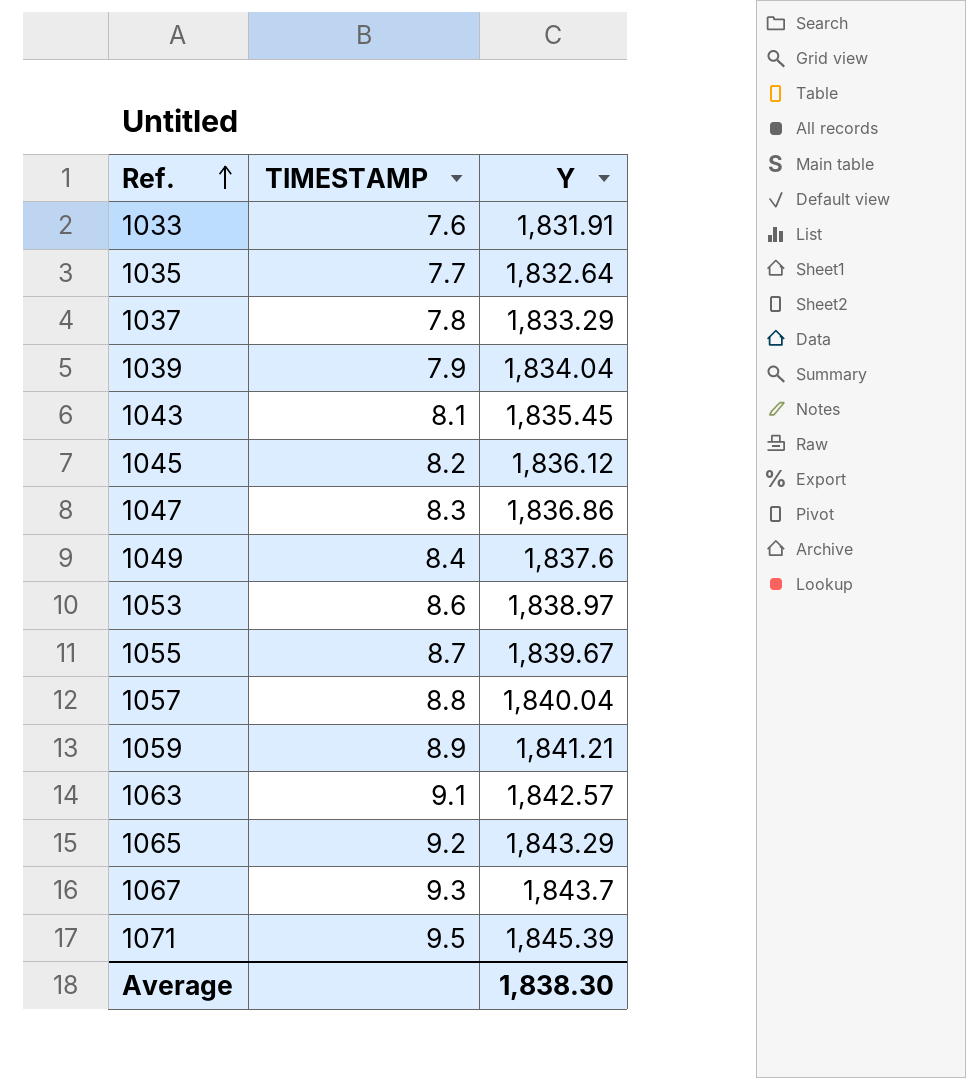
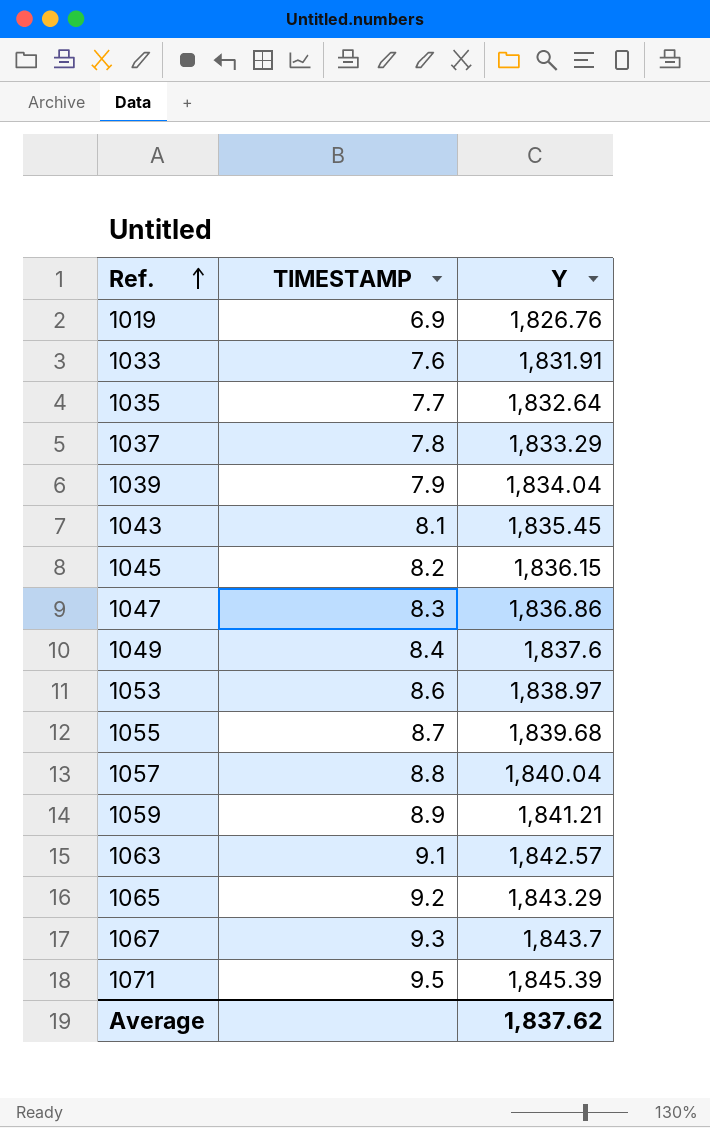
row 1019: none -> 6.9 | 1,826.76
1045 | Y: 1,836.12 -> 1,836.15
1055 | Y: 1,839.67 -> 1,839.68
Average | Y: 1,838.30 -> 1,837.62

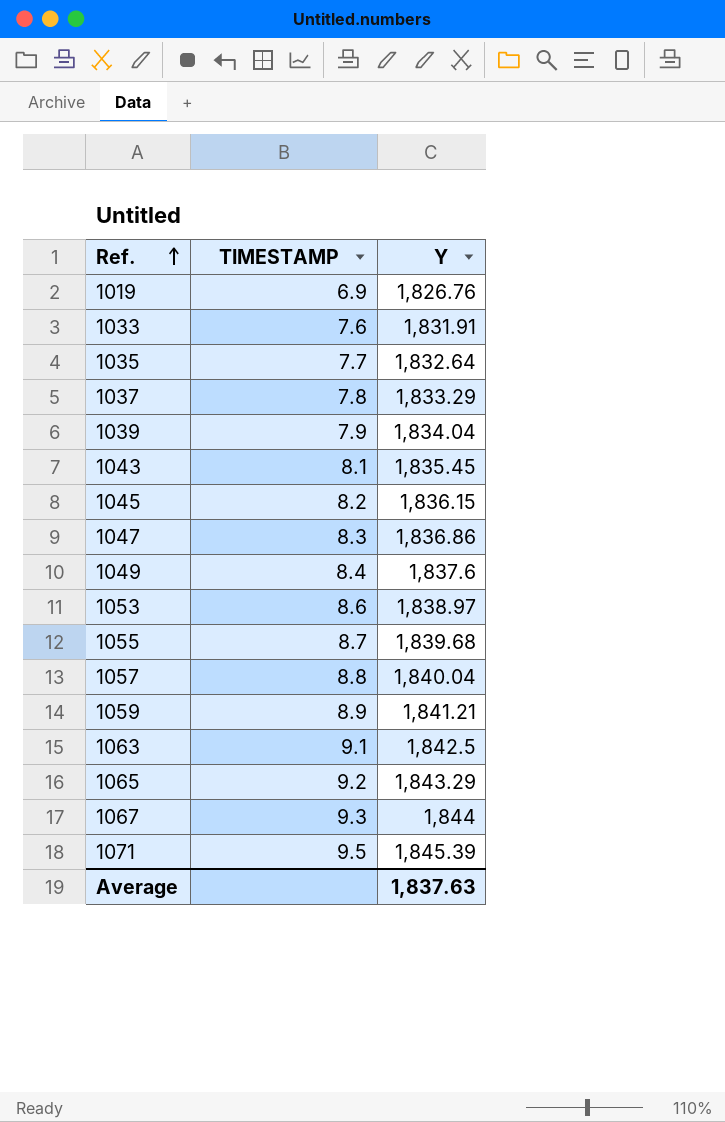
1063 | Y: 1,842.57 -> 1,842.5
1067 | Y: 1,843.7 -> 1,844
Average | Y: 1,837.62 -> 1,837.63

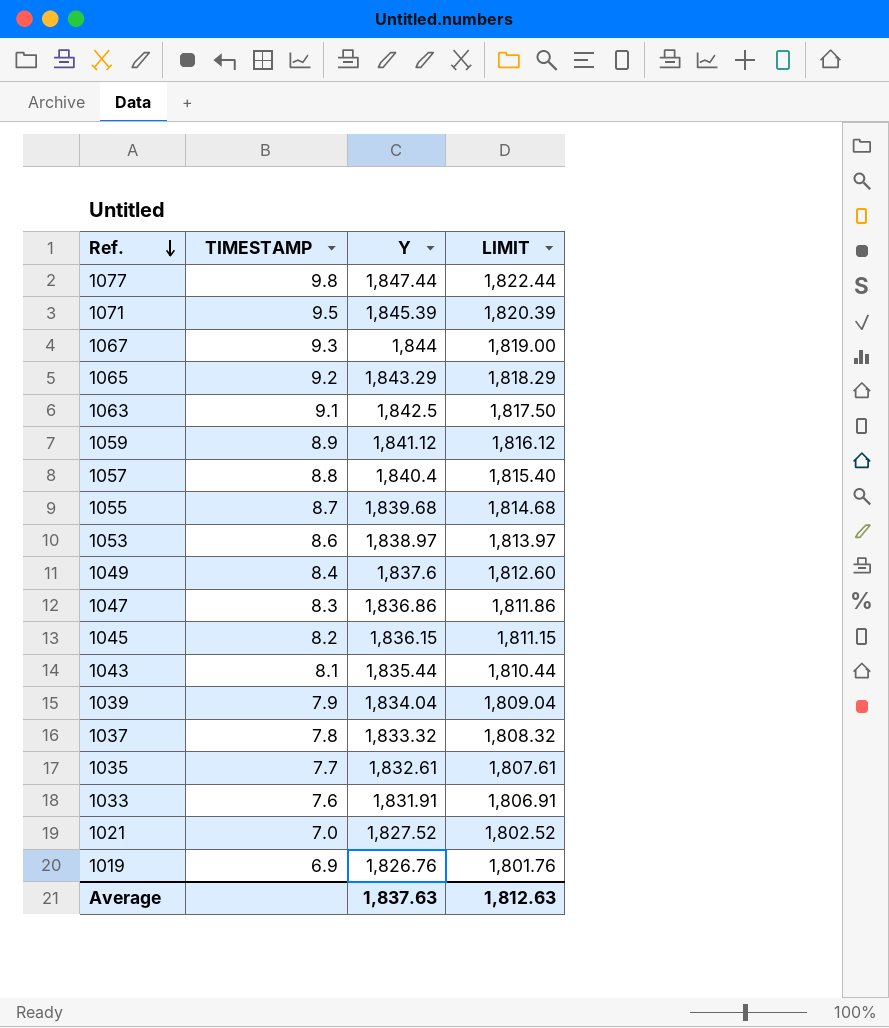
row order: Ref. ascending -> Ref. descending
column LIMIT | formula: none -> [Y] - 25
row 1077: none -> 9.8 | 1,847.44 | 1,822.44
1059 | Y: 1,841.21 -> 1,841.12
1057 | Y: 1,840.04 -> 1,840.4
1043 | Y: 1,835.45 -> 1,835.44
1037 | Y: 1,833.29 -> 1,833.32
1035 | Y: 1,832.64 -> 1,832.61
row 1021: none -> 7.0 | 1,827.52 | 1,802.52

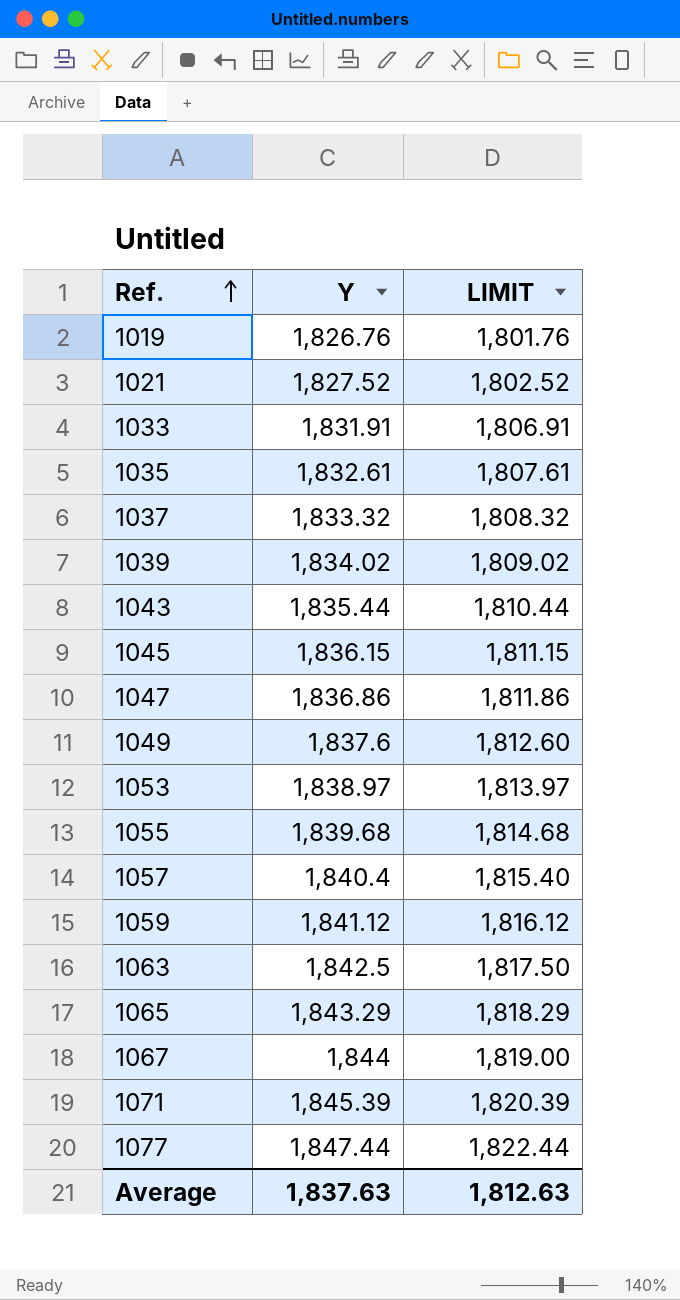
row order: Ref. descending -> Ref. ascending
column TIMESTAMP | position: 2 -> none
1039 | Y: 1,834.04 -> 1,834.02
1039 | LIMIT: 1,809.04 -> 1,809.02

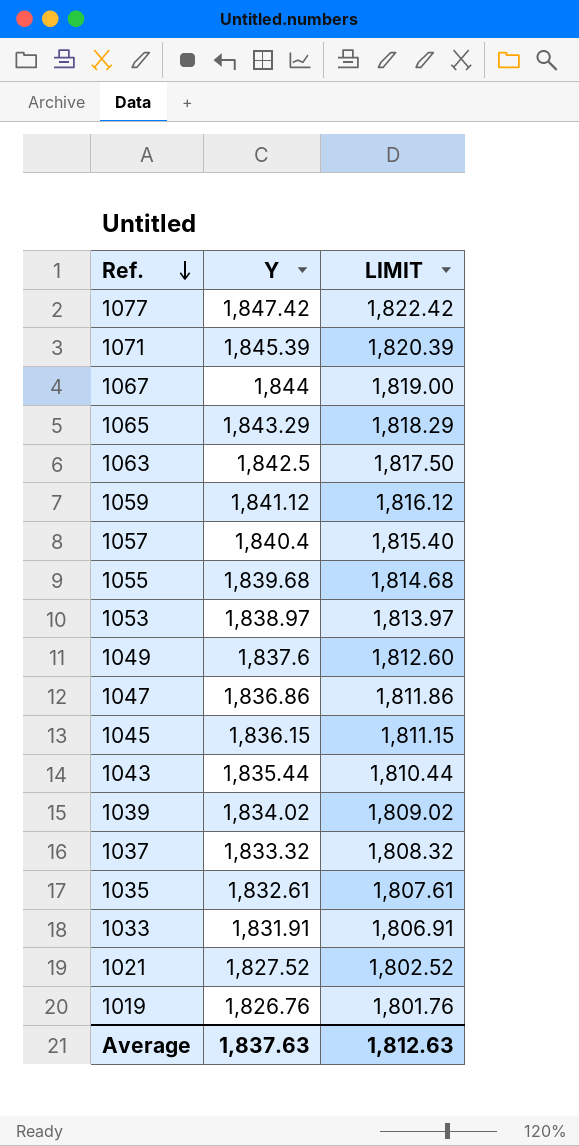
row order: Ref. ascending -> Ref. descending
1077 | Y: 1,847.44 -> 1,847.42
1077 | LIMIT: 1,822.44 -> 1,822.42

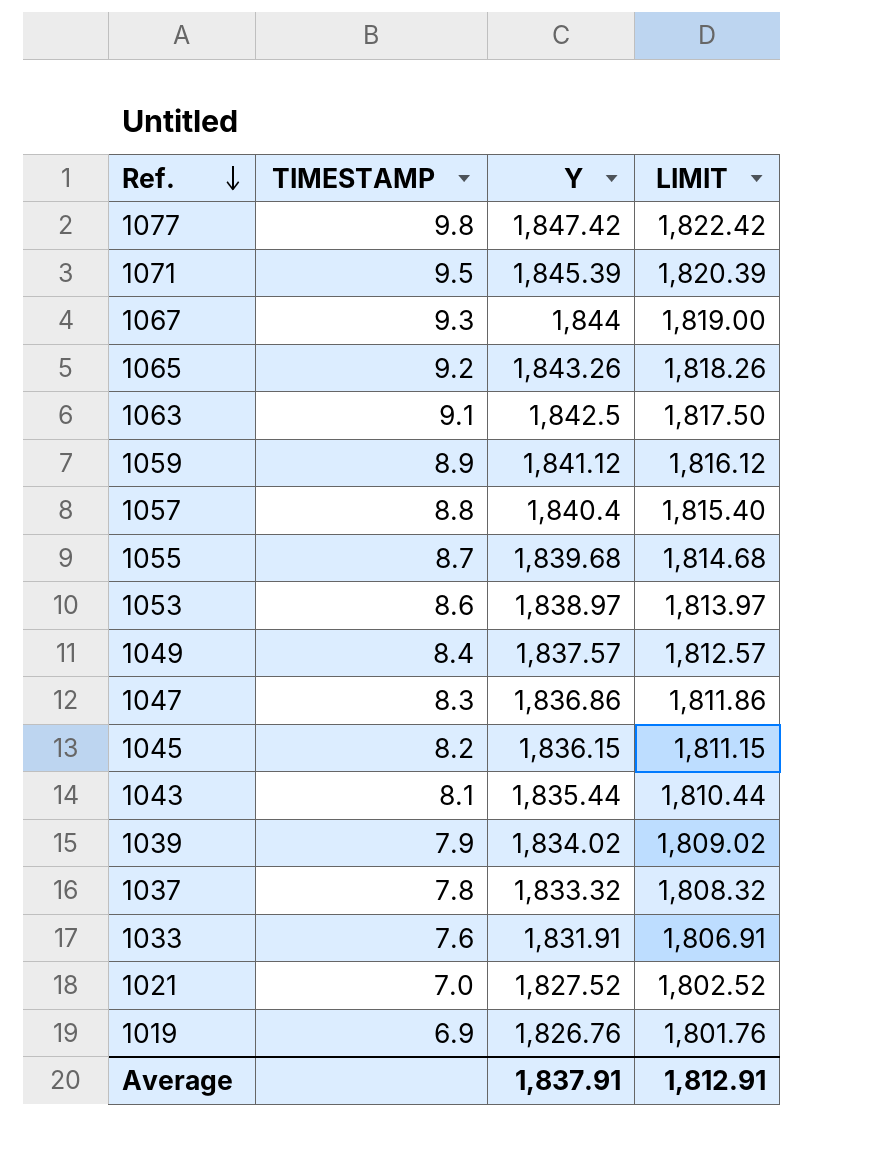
column TIMESTAMP | position: none -> 2
row 1035: 1,832.61 | 1,807.61 -> none
1065 | Y: 1,843.29 -> 1,843.26
1065 | LIMIT: 1,818.29 -> 1,818.26
1049 | Y: 1,837.6 -> 1,837.57
1049 | LIMIT: 1,812.60 -> 1,812.57
Average | Y: 1,837.63 -> 1,837.91
Average | LIMIT: 1,812.63 -> 1,812.91

